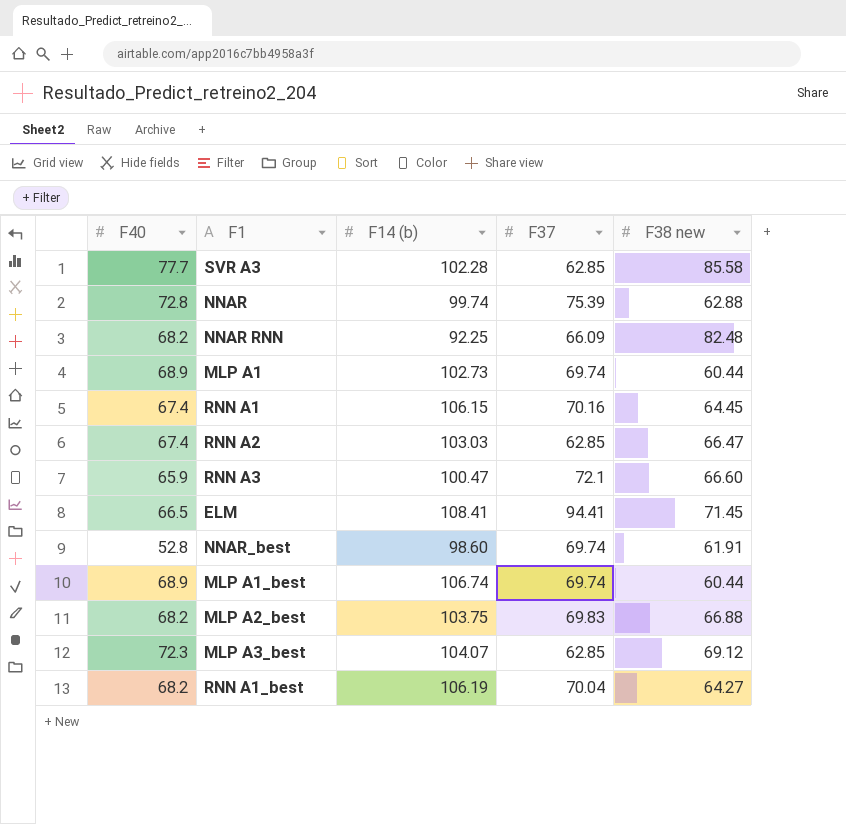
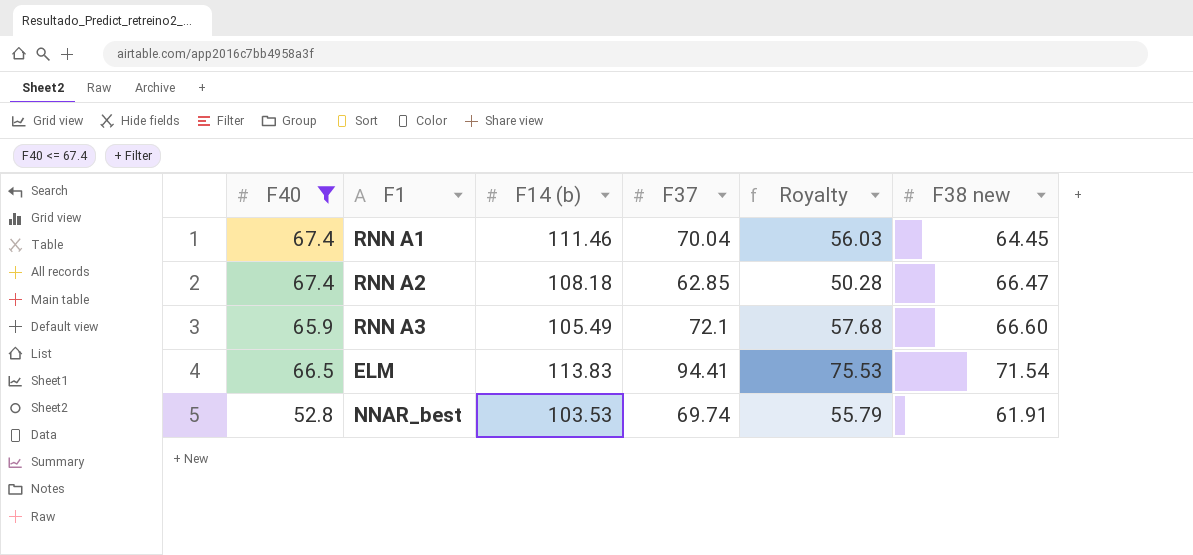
filter: none -> F40 <= 67.4
column Royalty | formula: none -> [F37] * 0.8
RNN A1 | F14 (b): 106.15 -> 111.46
RNN A1 | F37: 70.16 -> 70.04
RNN A2 | F14 (b): 103.03 -> 108.18
RNN A3 | F14 (b): 100.47 -> 105.49
ELM | F14 (b): 108.41 -> 113.83
ELM | F38 new: 71.45 -> 71.54
NNAR_best | F14 (b): 98.60 -> 103.53

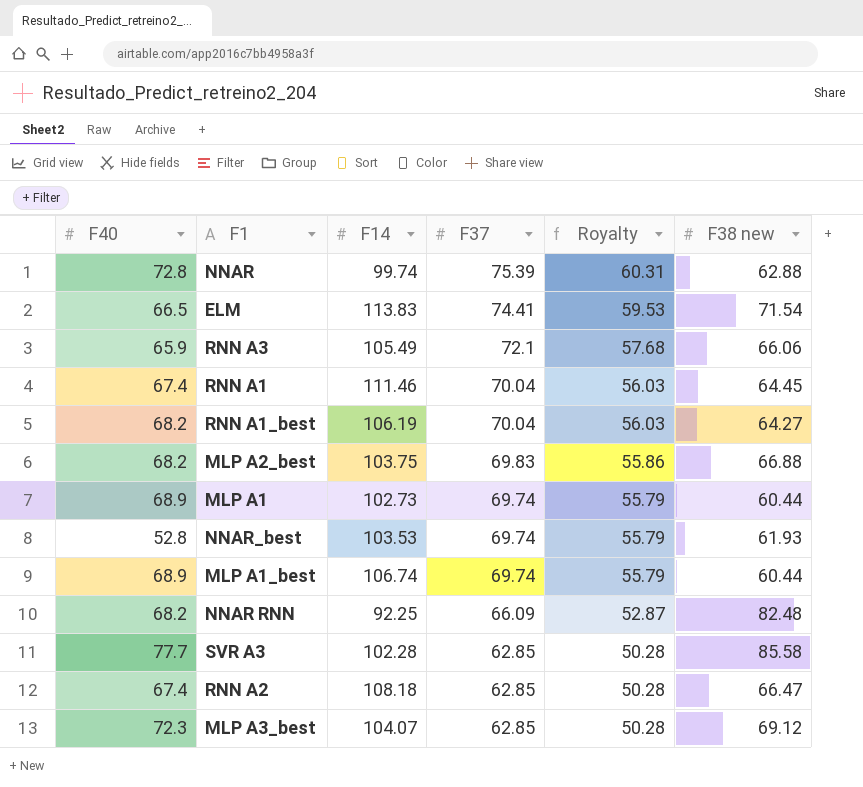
filter: F40 <= 67.4 -> none
row order: none -> F37 descending
column name: F14 (b) -> F14
ELM | F37: 94.41 -> 74.41
ELM | Royalty: 75.53 -> 59.53
RNN A3 | F38 new: 66.60 -> 66.06
NNAR_best | F38 new: 61.91 -> 61.93

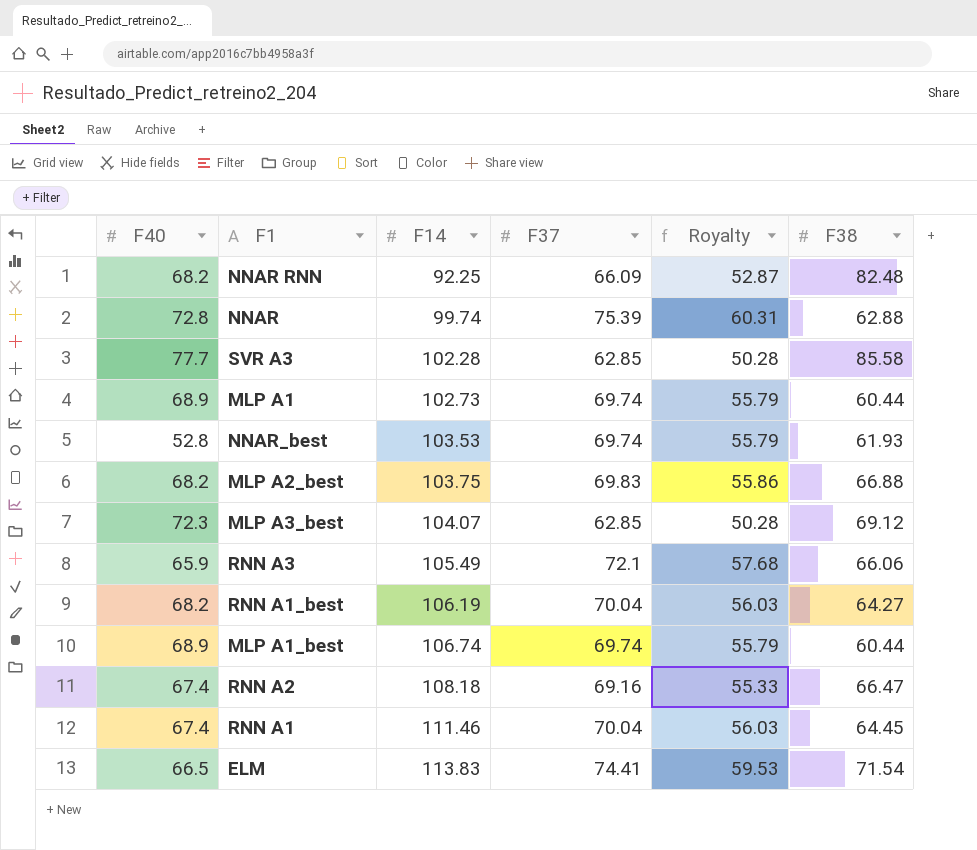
row order: F37 descending -> F14 ascending
column name: F38 new -> F38
RNN A2 | F37: 62.85 -> 69.16
RNN A2 | Royalty: 50.28 -> 55.33

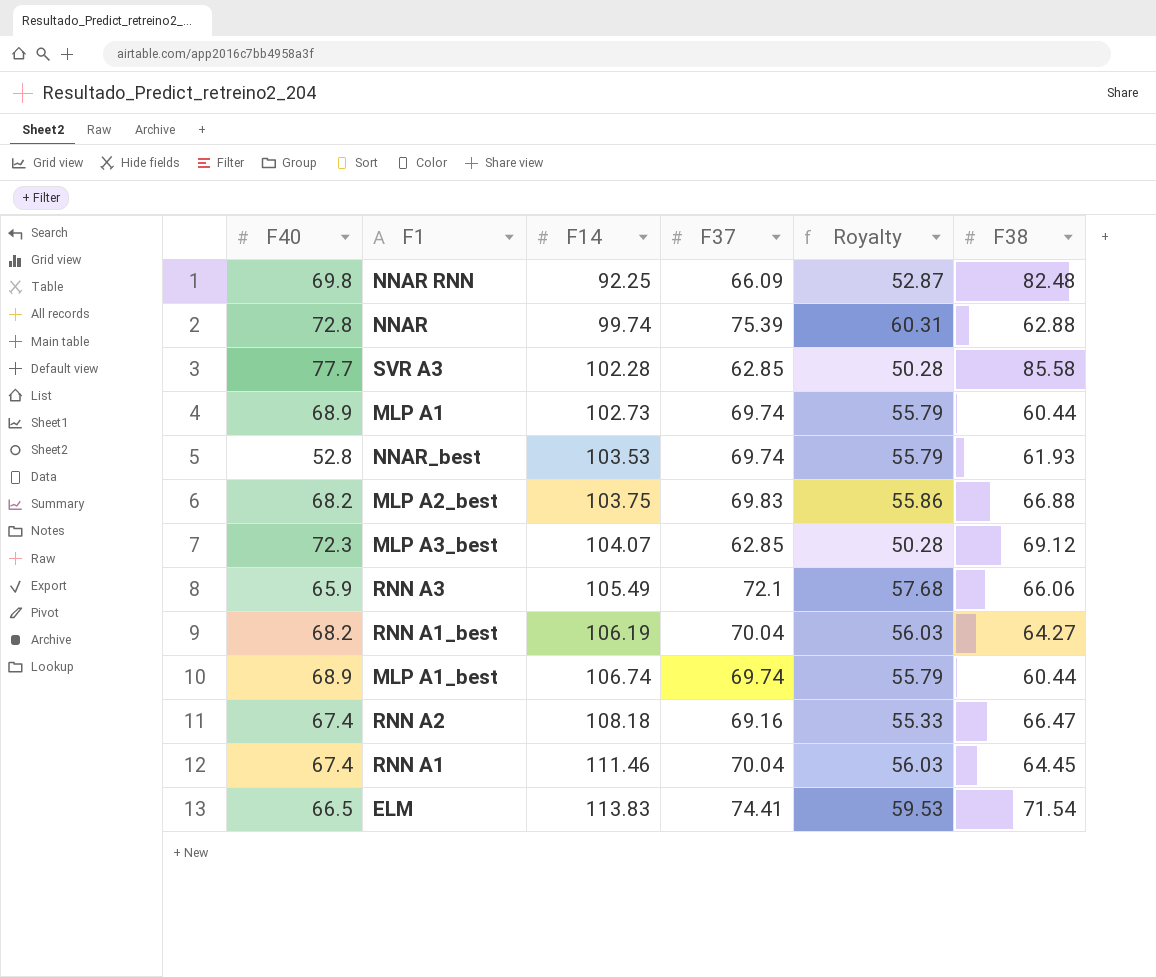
NNAR RNN | F40: 68.2 -> 69.8

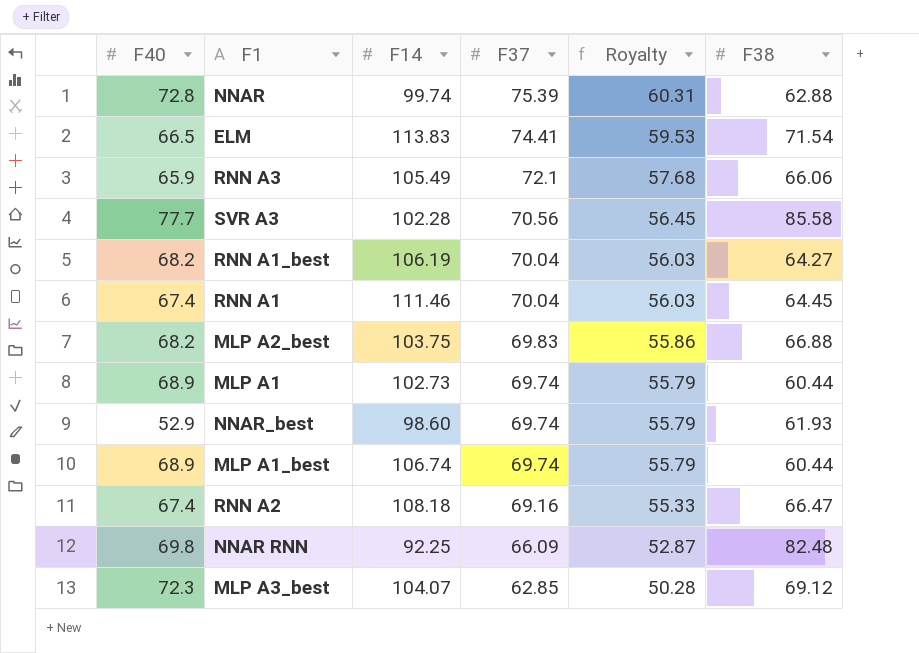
row order: F14 ascending -> F37 descending
SVR A3 | F37: 62.85 -> 70.56
SVR A3 | Royalty: 50.28 -> 56.45
NNAR_best | F40: 52.8 -> 52.9
NNAR_best | F14: 103.53 -> 98.60

